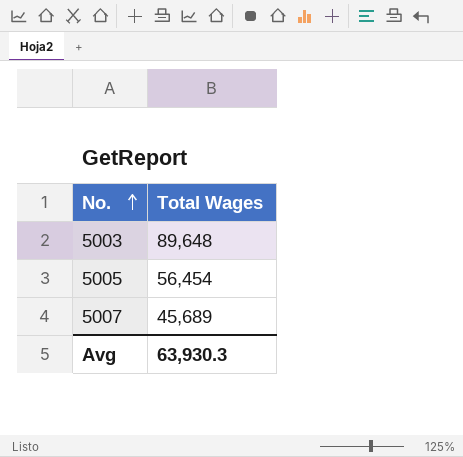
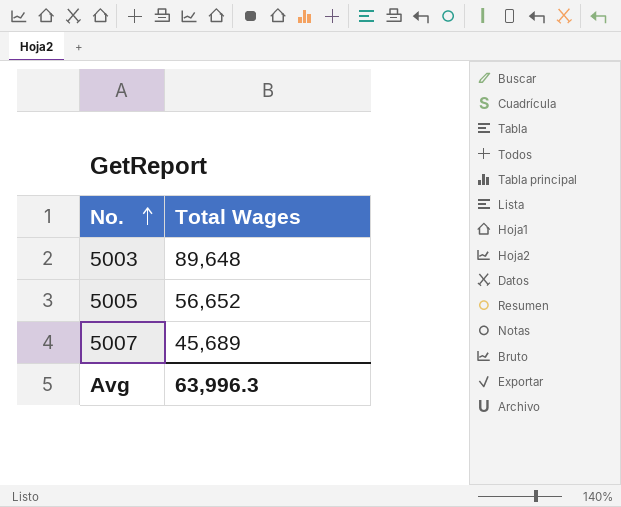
5005 | Total Wages: 56,454 -> 56,652
Avg | Total Wages: 63,930.3 -> 63,996.3

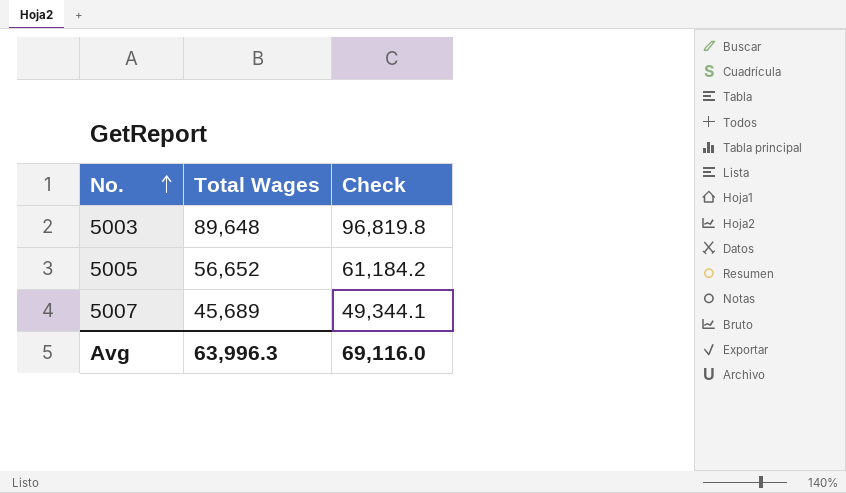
column Check | formula: none -> [Total Wages] * 1.08

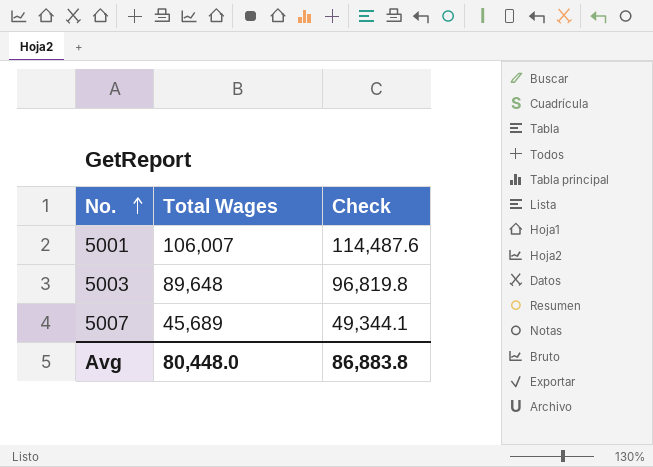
row 5005: 56,652 | 61,184.2 -> none
row 5001: none -> 106,007 | 114,487.6
Avg | Total Wages: 63,996.3 -> 80,448.0
Avg | Check: 69,116.0 -> 86,883.8

